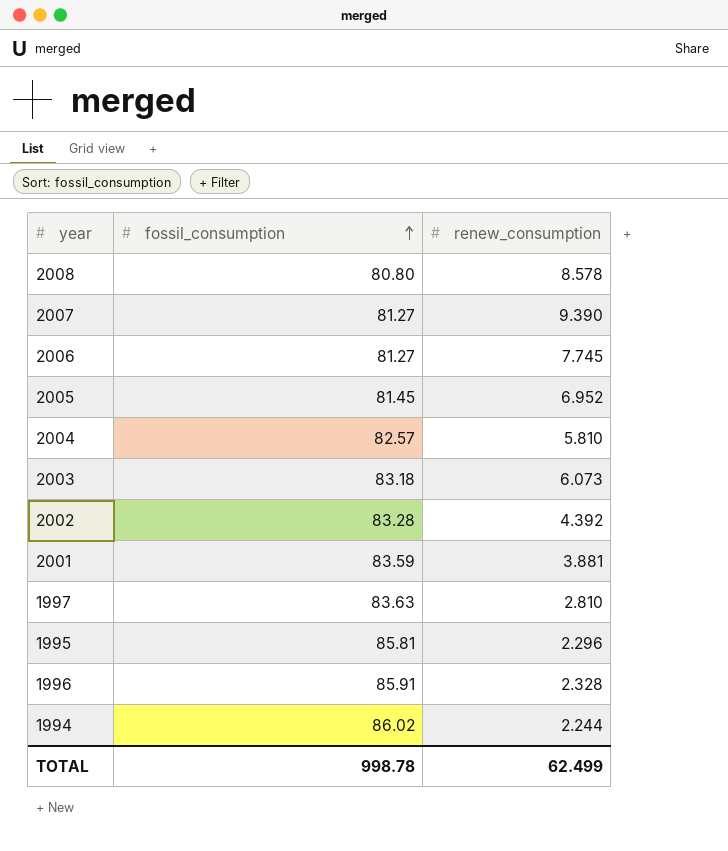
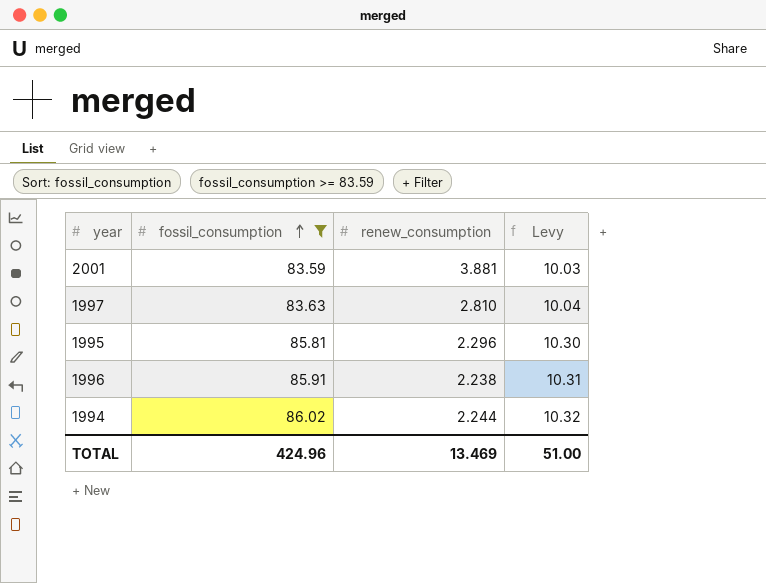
filter: none -> fossil_consumption >= 83.59
column Levy | formula: none -> [fossil_consumption] * 0.12
1996 | renew_consumption: 2.328 -> 2.238
TOTAL | fossil_consumption: 998.78 -> 424.96
TOTAL | renew_consumption: 62.499 -> 13.469

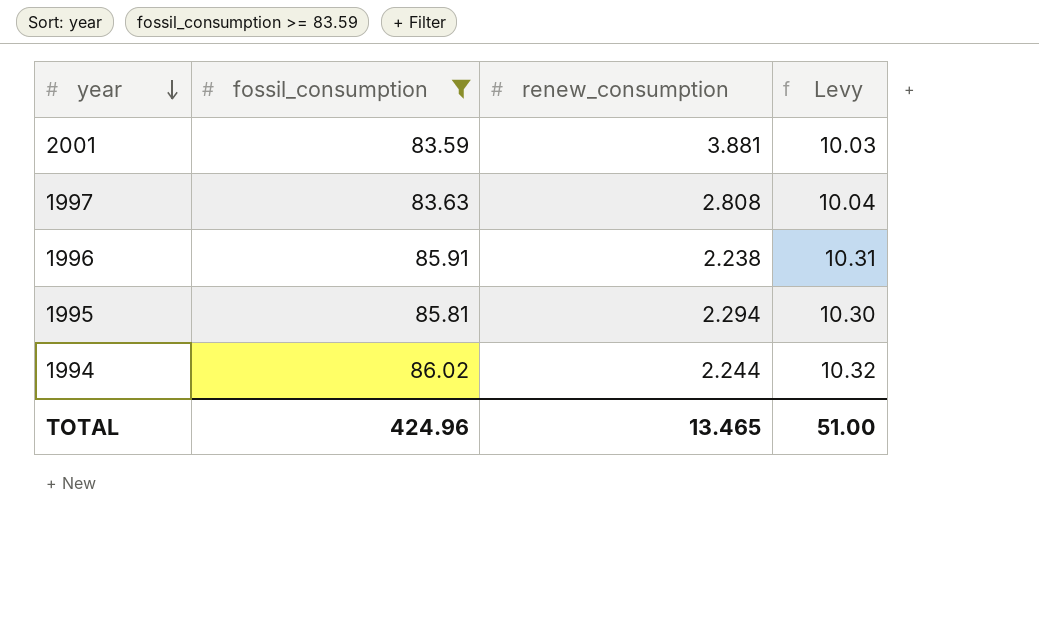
row order: fossil_consumption ascending -> year descending
1997 | renew_consumption: 2.810 -> 2.808
1995 | renew_consumption: 2.296 -> 2.294
TOTAL | renew_consumption: 13.469 -> 13.465

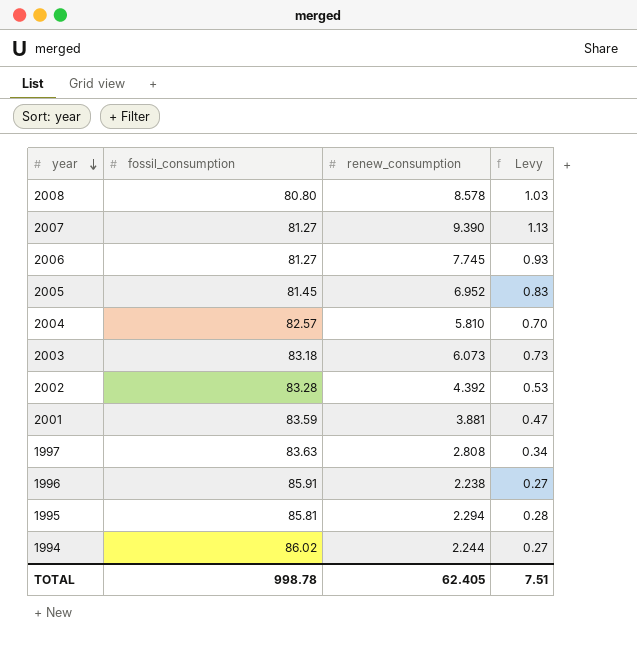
filter: fossil_consumption >= 83.59 -> none
column Levy | formula: [fossil_consumption] * 0.12 -> [renew_consumption] * 0.12
TOTAL | fossil_consumption: 424.96 -> 998.78
TOTAL | renew_consumption: 13.465 -> 62.405
TOTAL | Levy: 51.00 -> 7.51

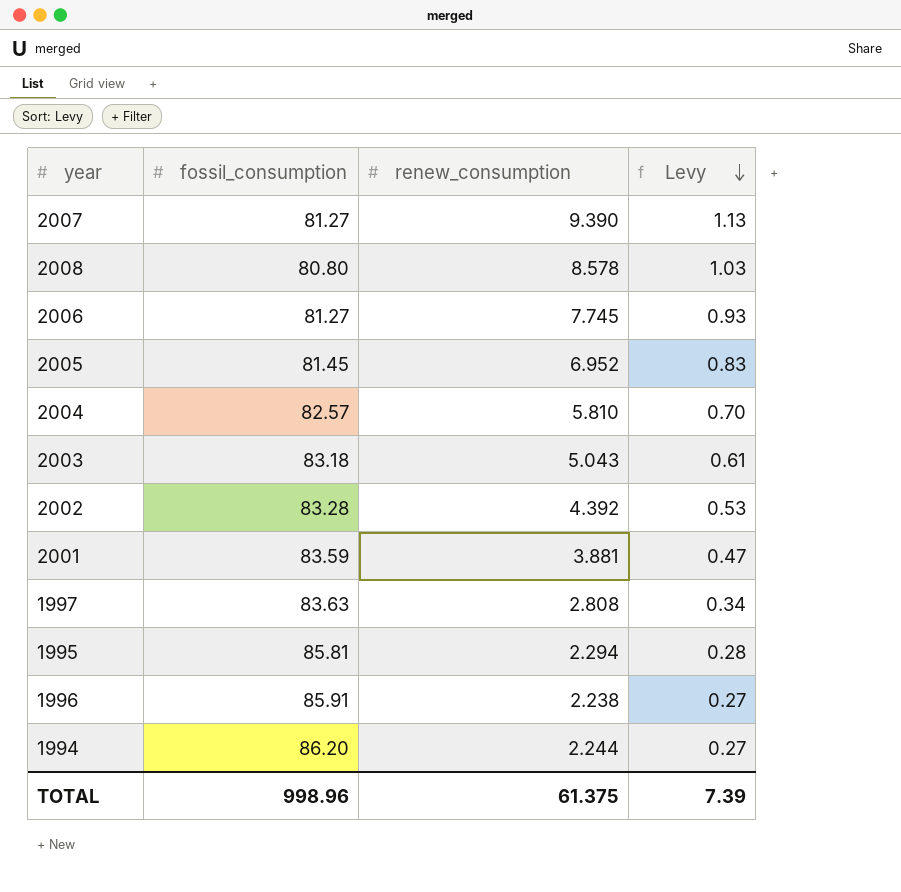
row order: year descending -> Levy descending
2003 | renew_consumption: 6.073 -> 5.043
2003 | Levy: 0.73 -> 0.61
1994 | fossil_consumption: 86.02 -> 86.20
TOTAL | fossil_consumption: 998.78 -> 998.96
TOTAL | renew_consumption: 62.405 -> 61.375
TOTAL | Levy: 7.51 -> 7.39

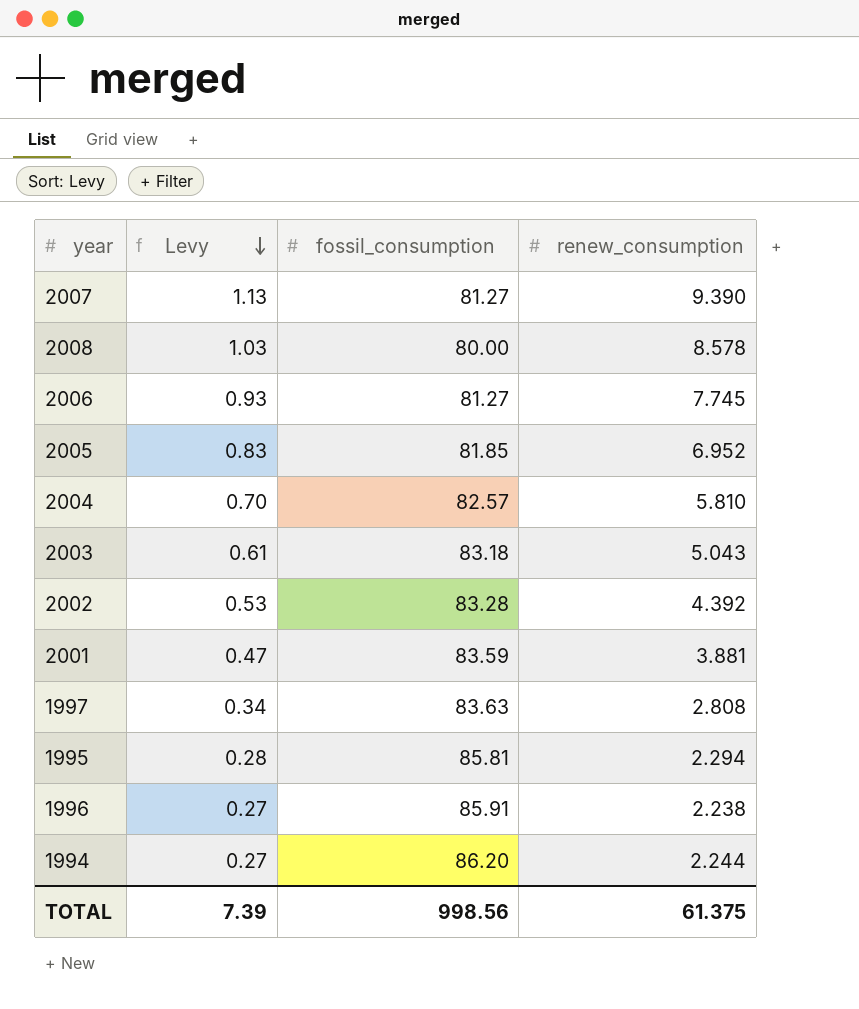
column Levy | position: 4 -> 2
2008 | fossil_consumption: 80.80 -> 80.00
2005 | fossil_consumption: 81.45 -> 81.85
TOTAL | fossil_consumption: 998.96 -> 998.56

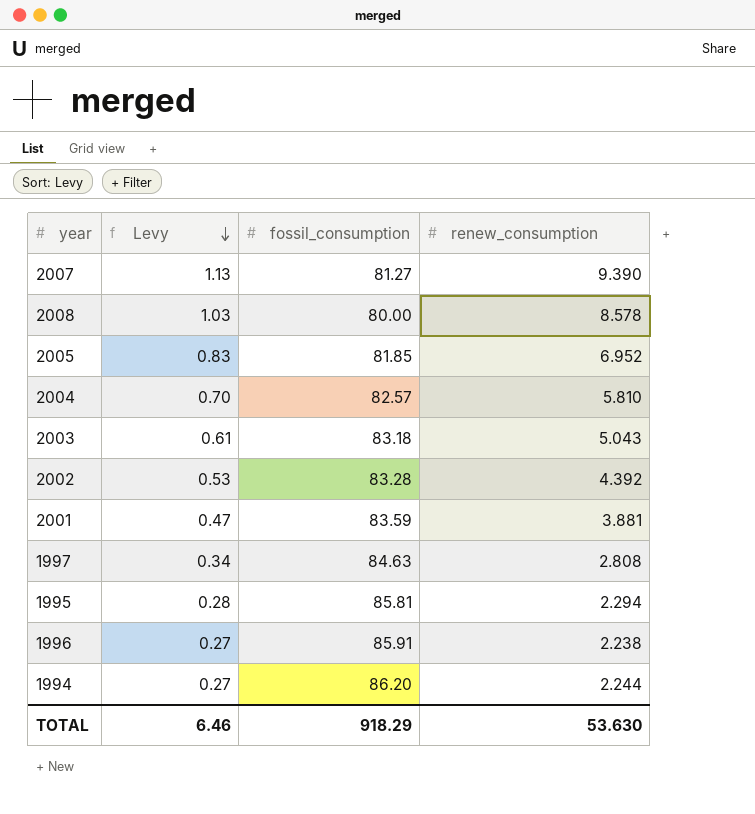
row 2006: 0.93 | 81.27 | 7.745 -> none
1997 | fossil_consumption: 83.63 -> 84.63
TOTAL | Levy: 7.39 -> 6.46
TOTAL | fossil_consumption: 998.56 -> 918.29
TOTAL | renew_consumption: 61.375 -> 53.630

